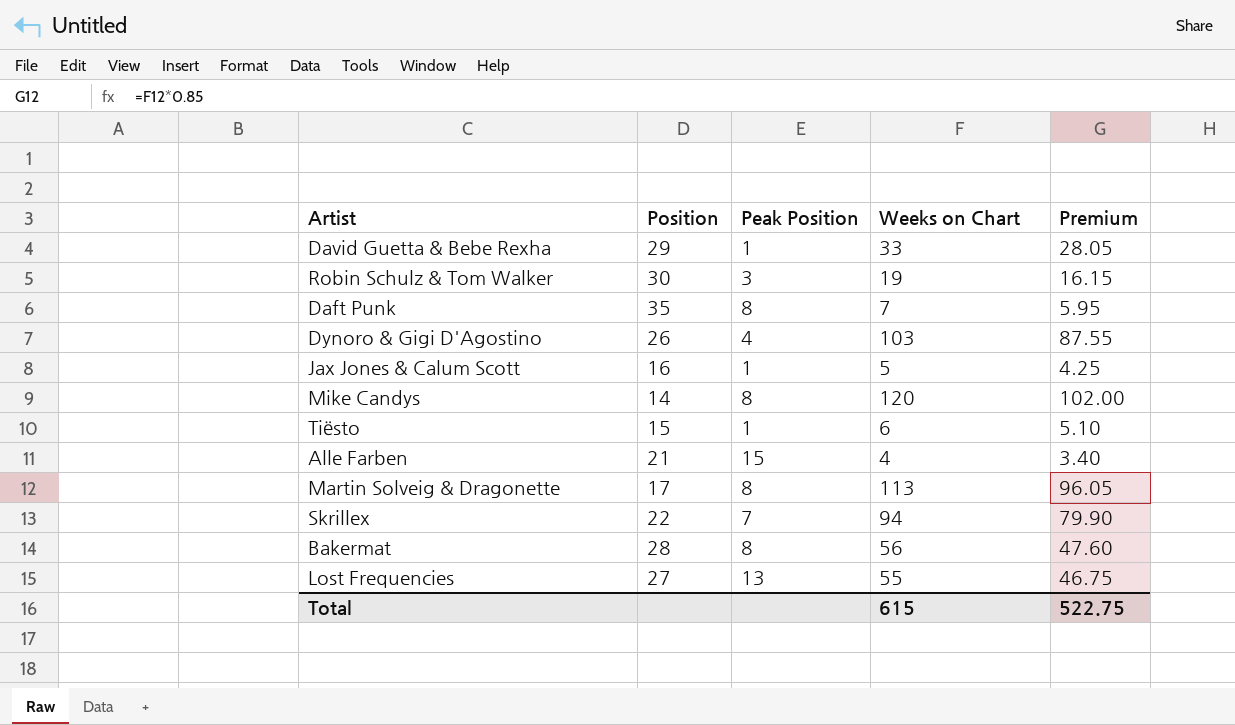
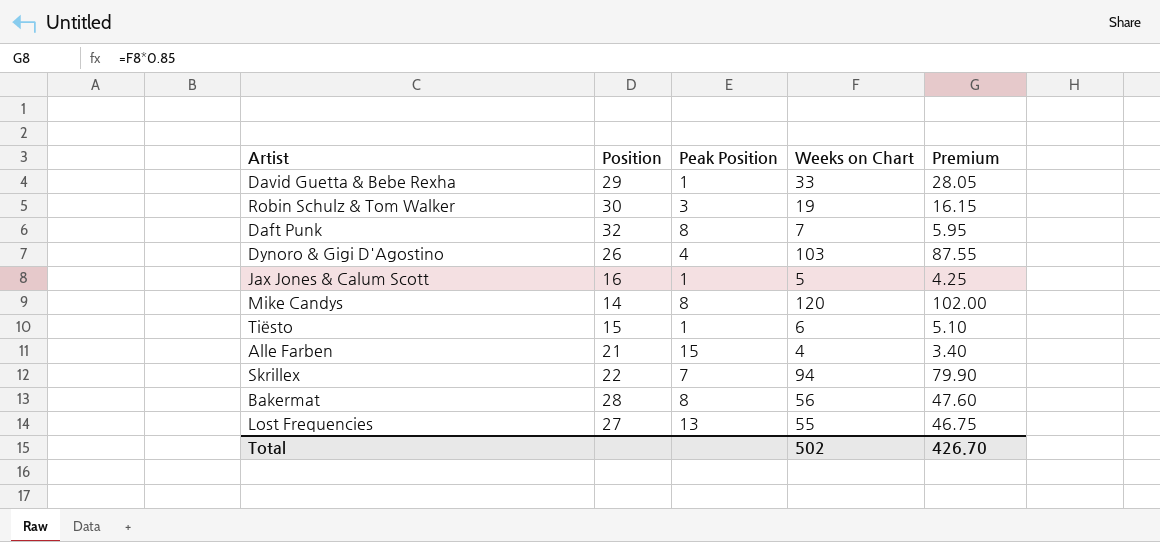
row Martin Solveig & Dragonette: 17 | 8 | 113 | 96.05 -> none
Daft Punk | Position: 35 -> 32
Total | Weeks on Chart: 615 -> 502
Total | Premium: 522.75 -> 426.70

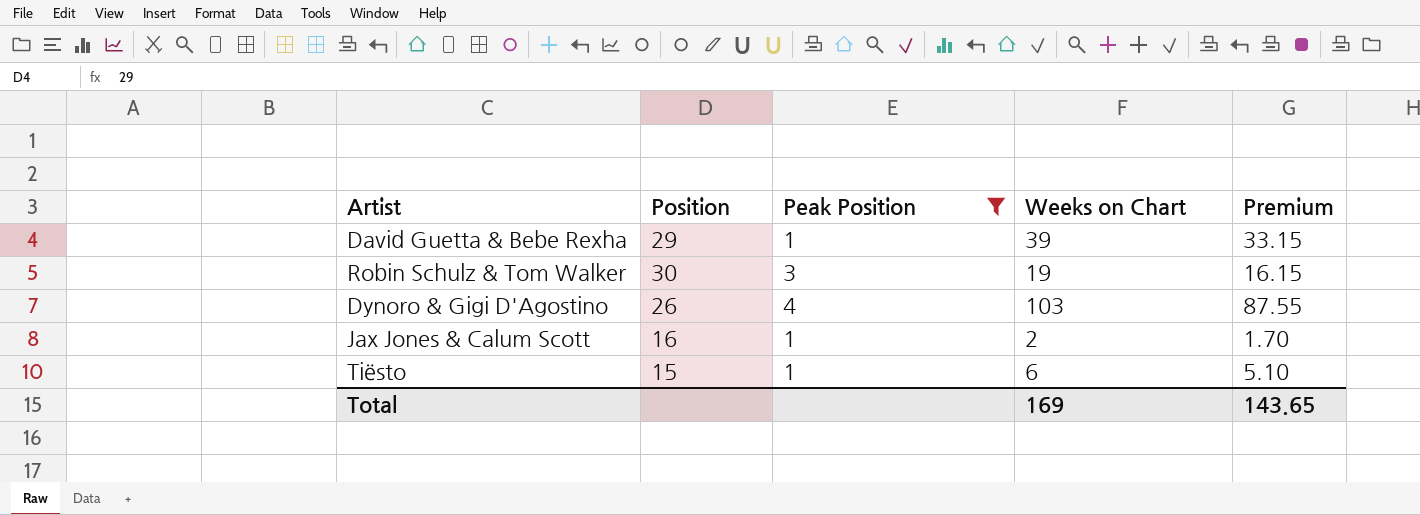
filter: none -> Peak Position <= 4
David Guetta & Bebe Rexha | Weeks on Chart: 33 -> 39
David Guetta & Bebe Rexha | Premium: 28.05 -> 33.15
Jax Jones & Calum Scott | Weeks on Chart: 5 -> 2
Jax Jones & Calum Scott | Premium: 4.25 -> 1.70
Total | Weeks on Chart: 502 -> 169
Total | Premium: 426.70 -> 143.65

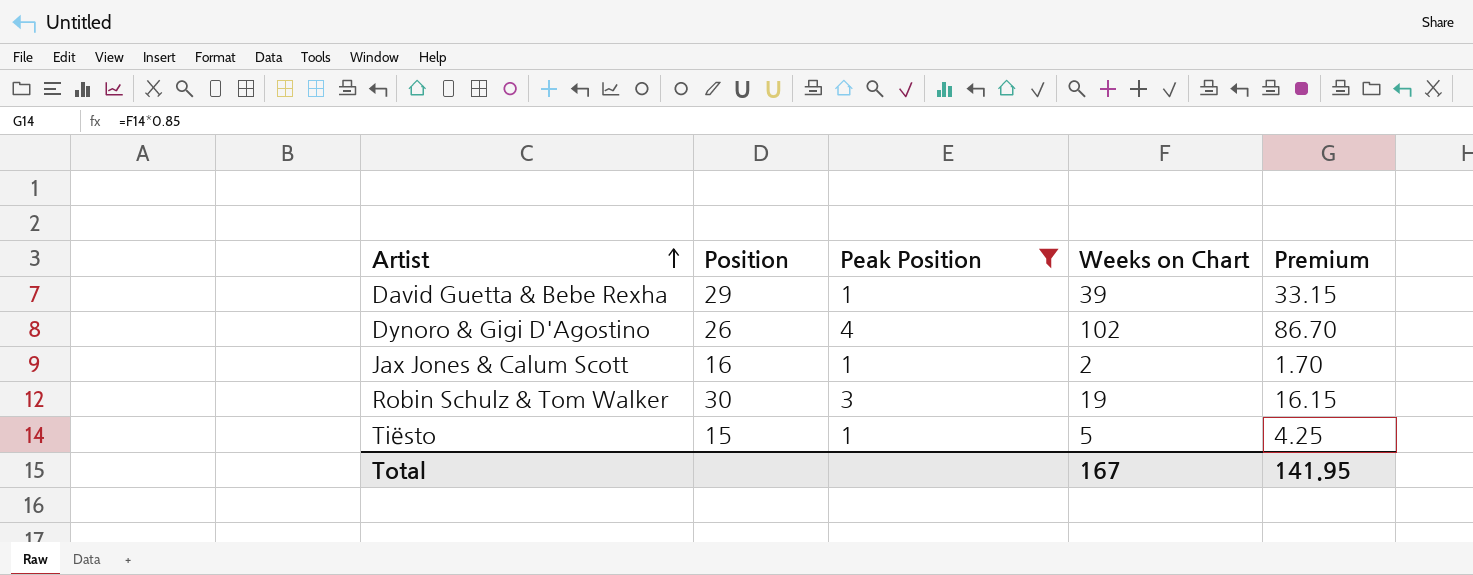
row order: none -> Artist ascending
Dynoro & Gigi D'Agostino | Weeks on Chart: 103 -> 102
Dynoro & Gigi D'Agostino | Premium: 87.55 -> 86.70
Tiësto | Weeks on Chart: 6 -> 5
Tiësto | Premium: 5.10 -> 4.25
Total | Weeks on Chart: 169 -> 167
Total | Premium: 143.65 -> 141.95

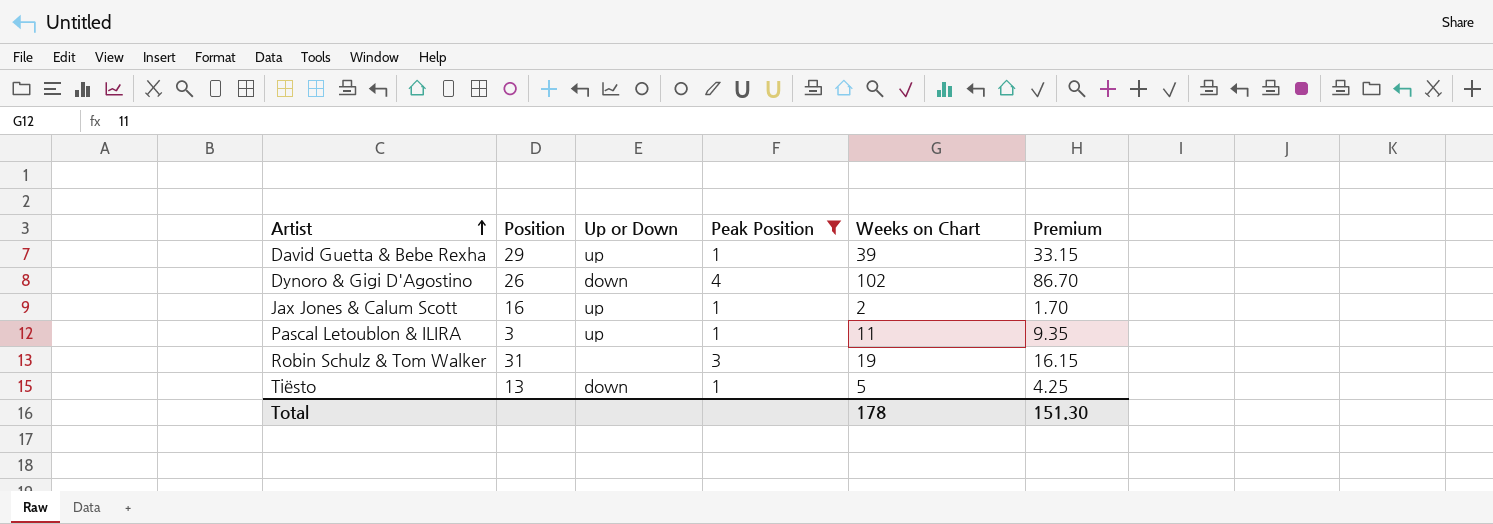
column Up or Down | position: none -> 3
row Pascal Letoublon & ILIRA: none -> 3 | up | 1 | 11 | 9.35
Robin Schulz & Tom Walker | Position: 30 -> 31
Tiësto | Position: 15 -> 13
Total | Weeks on Chart: 167 -> 178
Total | Premium: 141.95 -> 151.30

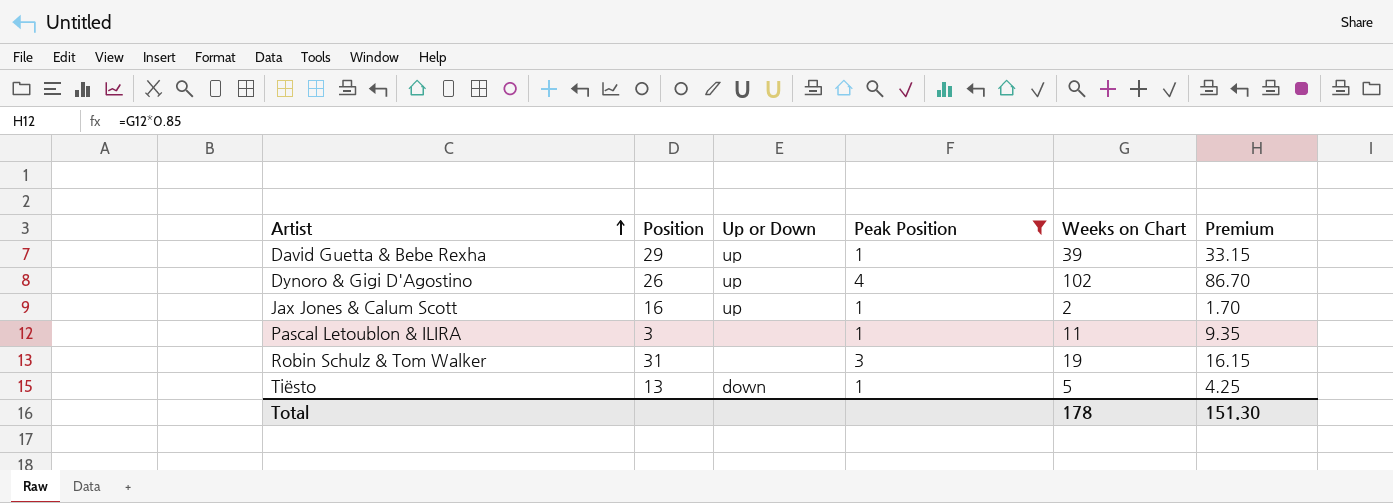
Dynoro & Gigi D'Agostino | Up or Down: down -> up
Pascal Letoublon & ILIRA | Up or Down: up -> none

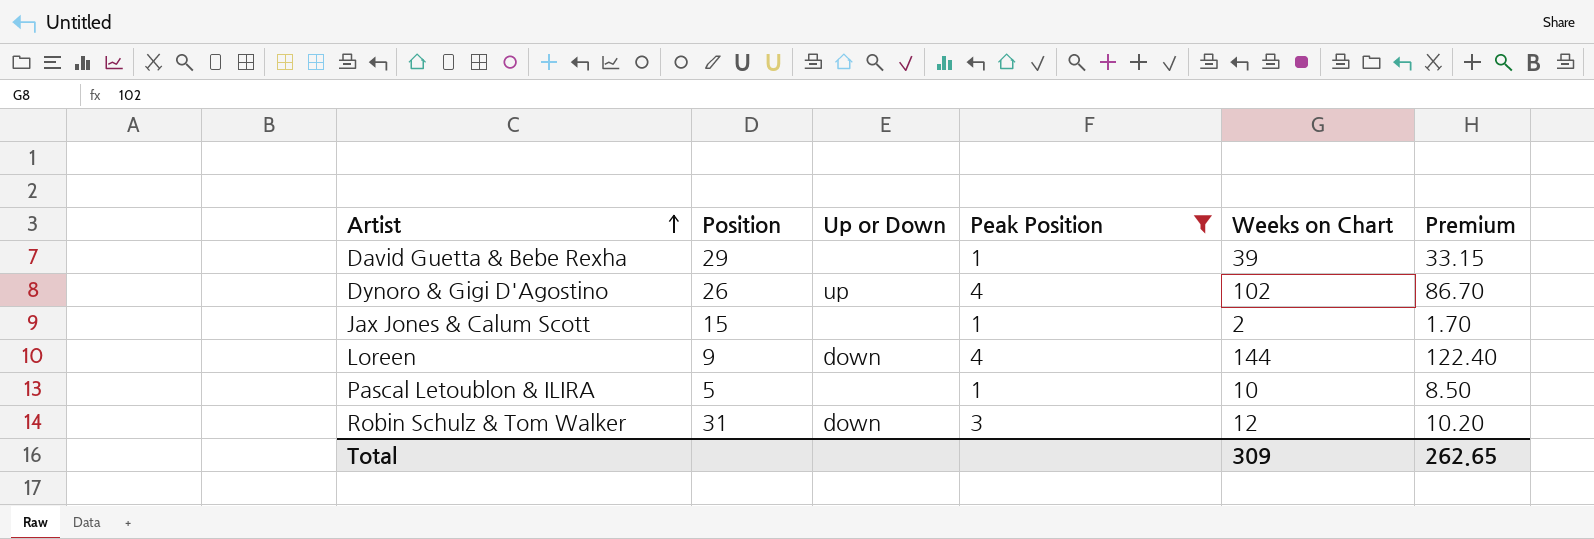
row Tiësto: 13 | down | 1 | 5 | 4.25 -> none
David Guetta & Bebe Rexha | Up or Down: up -> none
Jax Jones & Calum Scott | Position: 16 -> 15
Jax Jones & Calum Scott | Up or Down: up -> none
row Loreen: none -> 9 | down | 4 | 144 | 122.40
Pascal Letoublon & ILIRA | Position: 3 -> 5
Pascal Letoublon & ILIRA | Weeks on Chart: 11 -> 10
Pascal Letoublon & ILIRA | Premium: 9.35 -> 8.50
Robin Schulz & Tom Walker | Up or Down: none -> down
Robin Schulz & Tom Walker | Weeks on Chart: 19 -> 12
Robin Schulz & Tom Walker | Premium: 16.15 -> 10.20
Total | Weeks on Chart: 178 -> 309
Total | Premium: 151.30 -> 262.65

